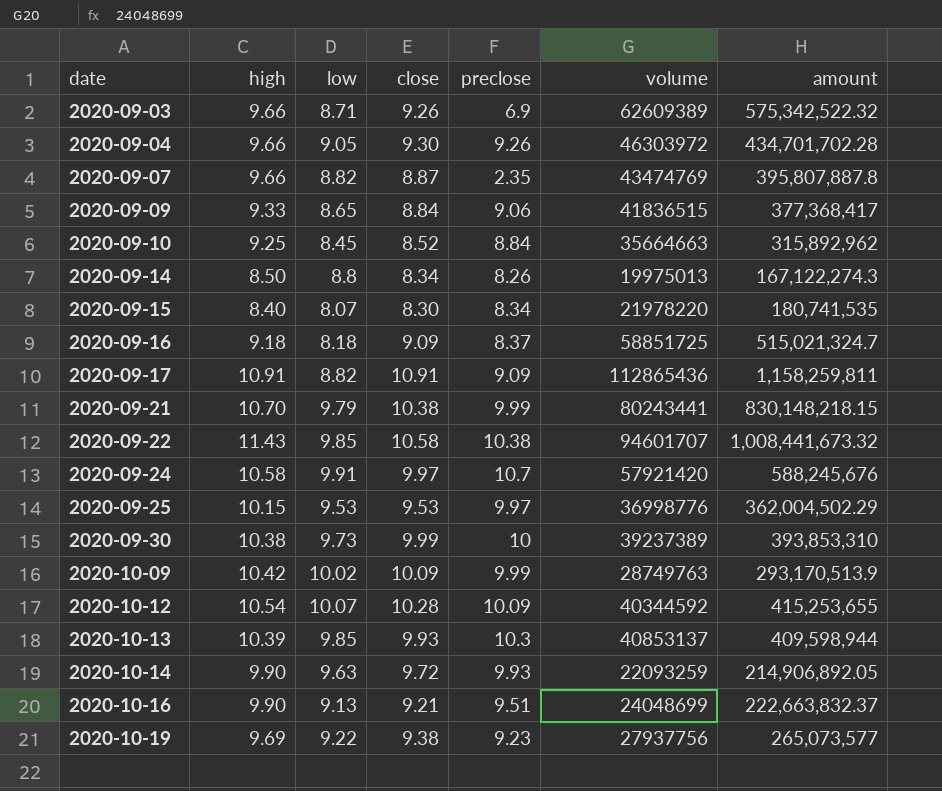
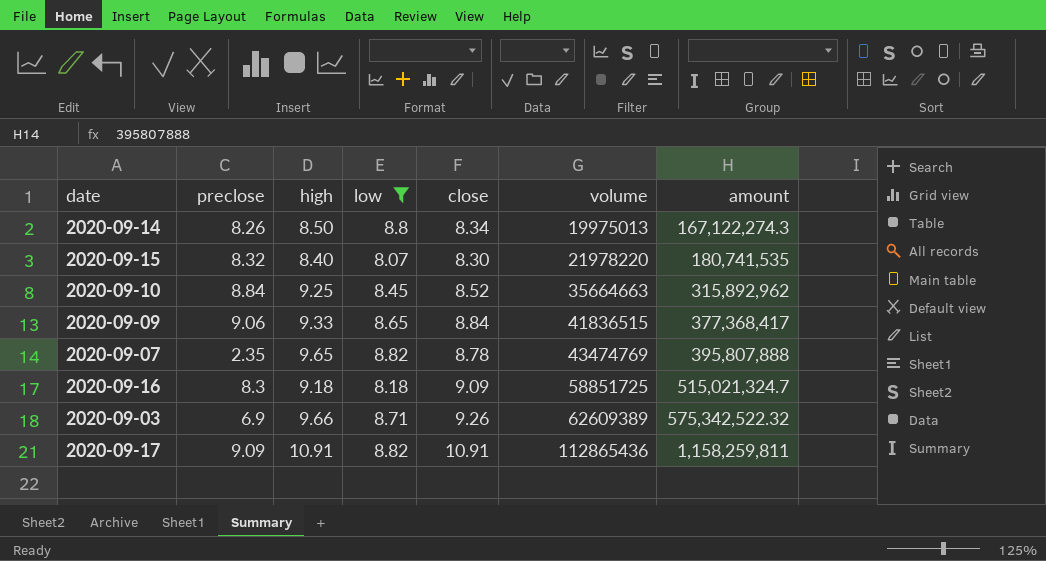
filter: none -> low <= 8.82
row order: date ascending -> volume ascending
column preclose | position: 5 -> 2
2020-09-15 | preclose: 8.34 -> 8.32
2020-09-07 | high: 9.66 -> 9.65
2020-09-07 | close: 8.87 -> 8.78
2020-09-07 | amount: 395,807,887.8 -> 395,807,888
2020-09-16 | preclose: 8.37 -> 8.3

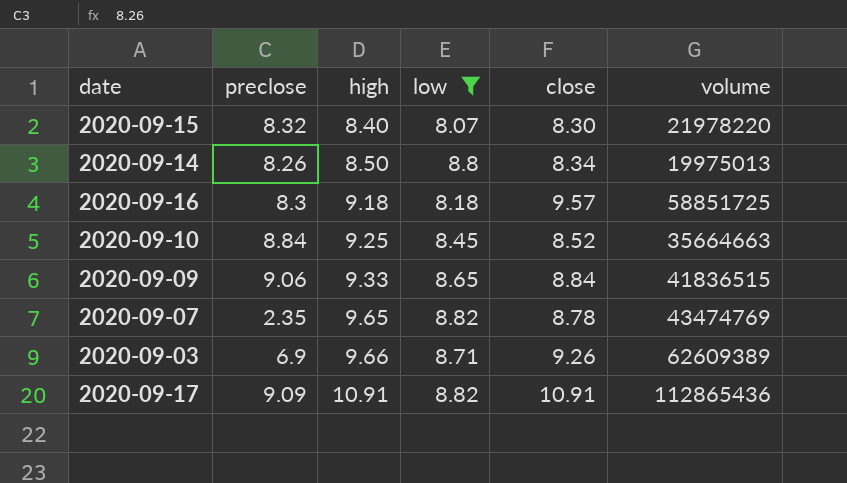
row order: volume ascending -> high ascending
column amount | position: 7 -> none
2020-09-16 | close: 9.09 -> 9.57

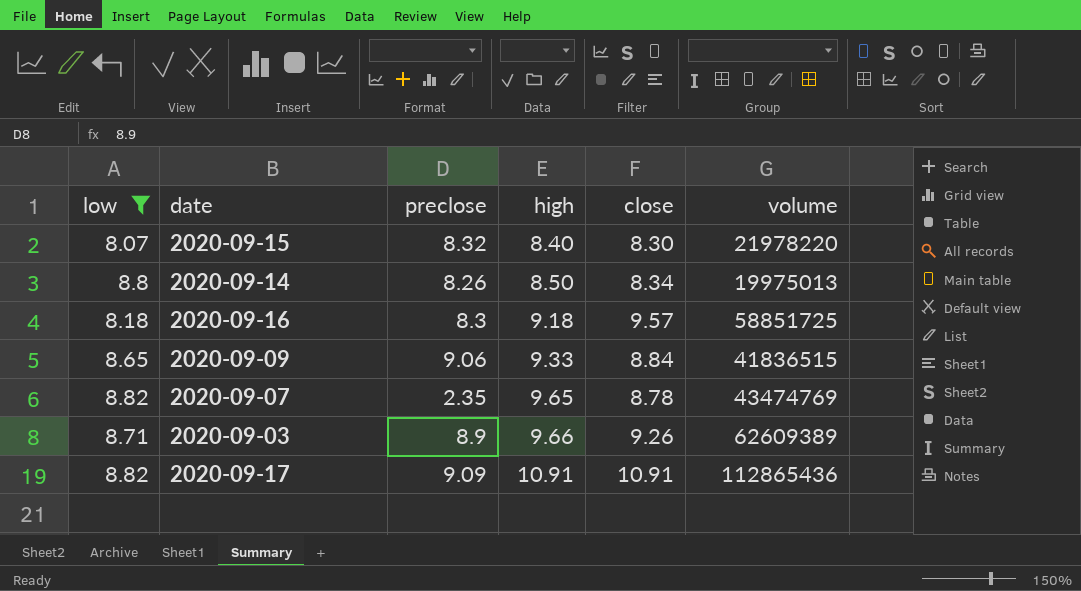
column low | position: 4 -> 1
row 2020-09-10: 8.84 | 9.25 | 8.45 | 8.52 | 35664663 -> none
2020-09-03 | preclose: 6.9 -> 8.9

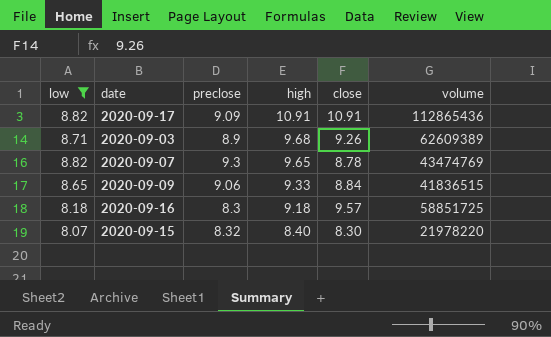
row order: high ascending -> high descending
row 2020-09-14: 8.8 | 8.26 | 8.50 | 8.34 | 19975013 -> none
2020-09-03 | high: 9.66 -> 9.68
2020-09-07 | preclose: 2.35 -> 9.3

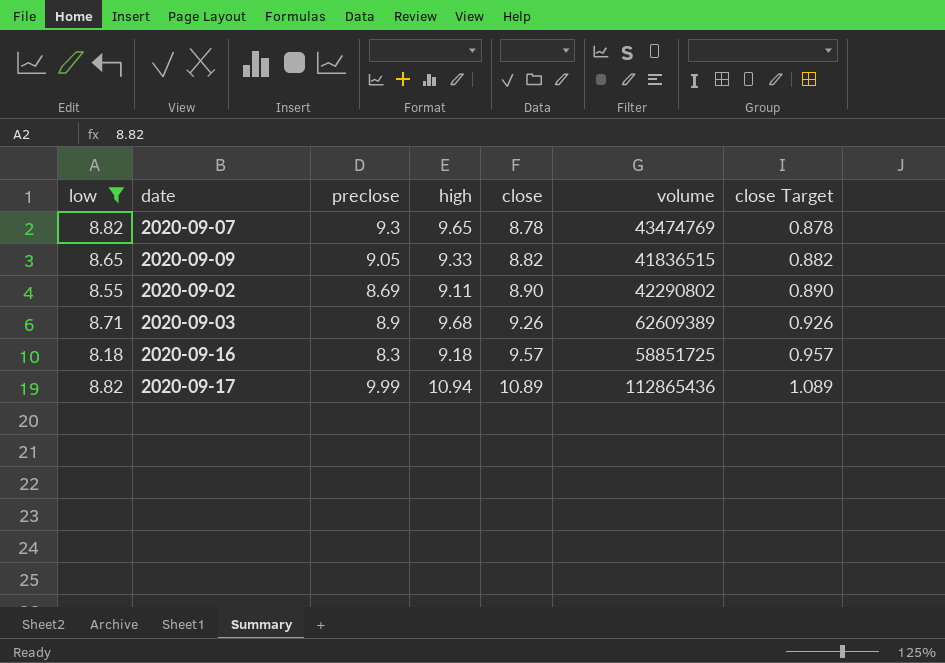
row order: high descending -> close ascending
column close Target | formula: none -> [close] * 0.1
row 2020-09-15: 8.07 | 8.32 | 8.40 | 8.30 | 21978220 -> none
2020-09-09 | preclose: 9.06 -> 9.05
2020-09-09 | close: 8.84 -> 8.82
row 2020-09-02: none -> 8.55 | 8.69 | 9.11 | 8.90 | 42290802 | 0.890
2020-09-17 | preclose: 9.09 -> 9.99
2020-09-17 | high: 10.91 -> 10.94
2020-09-17 | close: 10.91 -> 10.89

